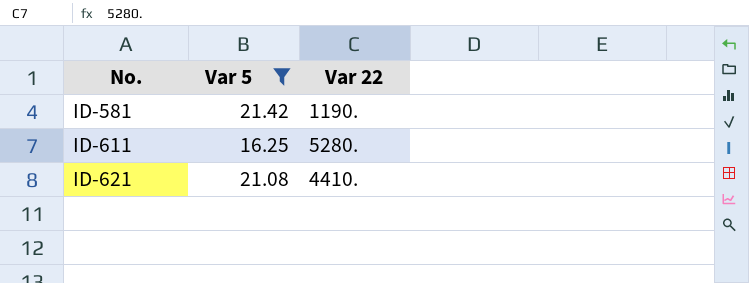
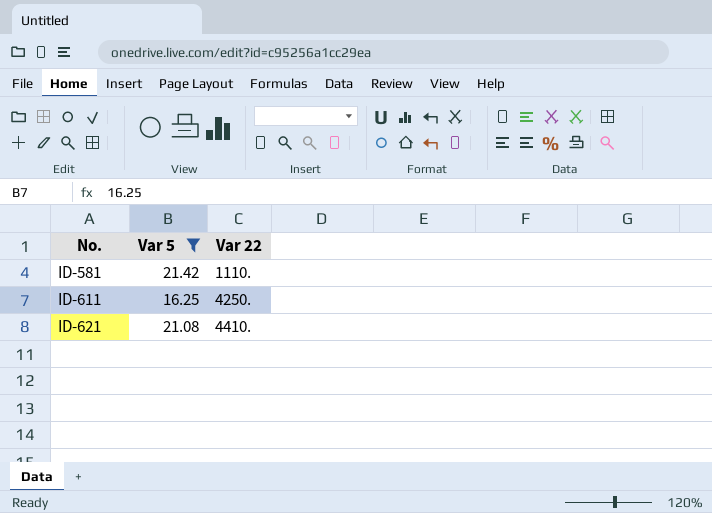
ID-581 | Var 22: 1190. -> 1110.
ID-611 | Var 22: 5280. -> 4250.

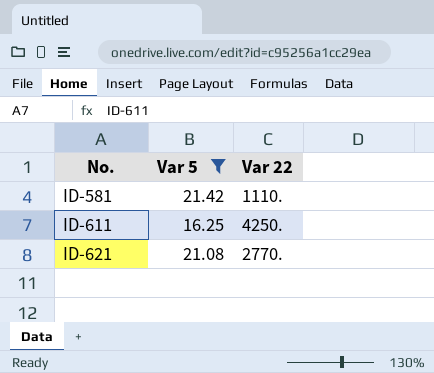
ID-621 | Var 22: 4410. -> 2770.

